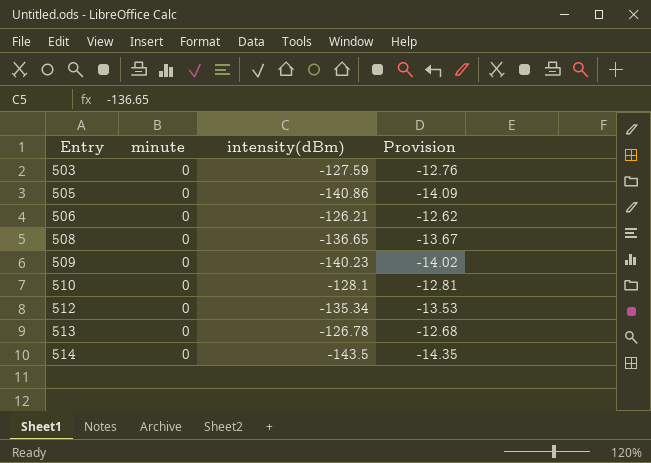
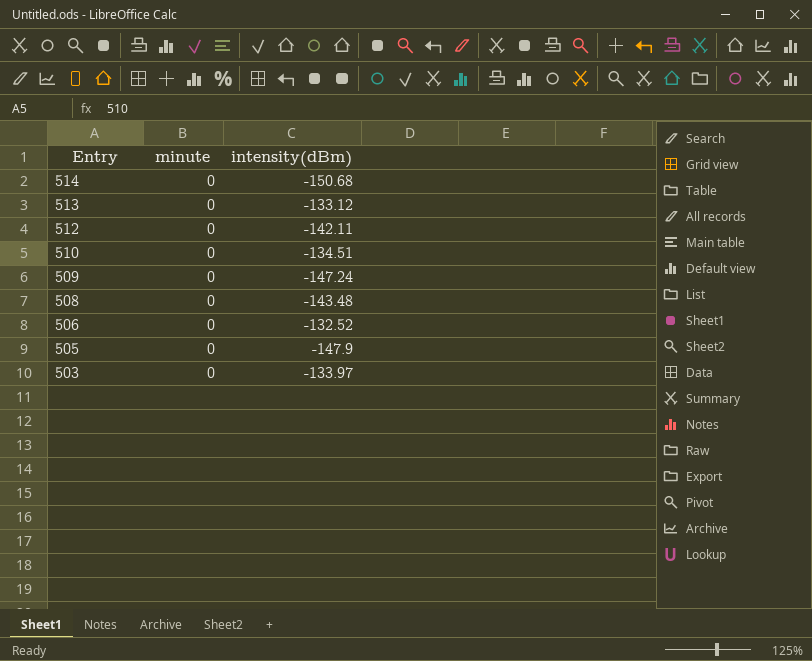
row order: Entry ascending -> Entry descending
column Provision | formula: [intensity(dBm)] * 0.1 -> none
514 | intensity(dBm): -143.5 -> -150.68
513 | intensity(dBm): -126.78 -> -133.12
512 | intensity(dBm): -135.34 -> -142.11
510 | intensity(dBm): -128.1 -> -134.51
509 | intensity(dBm): -140.23 -> -147.24
508 | intensity(dBm): -136.65 -> -143.48
506 | intensity(dBm): -126.21 -> -132.52
505 | intensity(dBm): -140.86 -> -147.9
503 | intensity(dBm): -127.59 -> -133.97

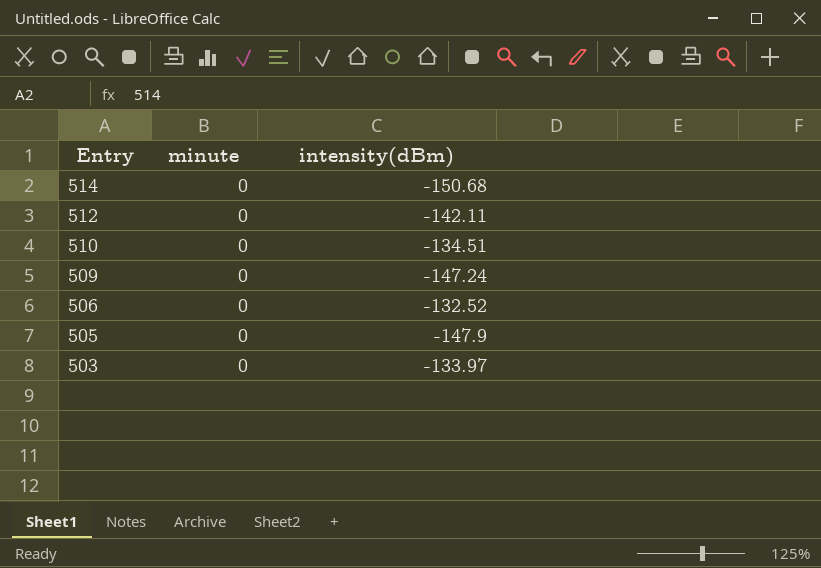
row 513: 0 | -133.12 -> none
row 508: 0 | -143.48 -> none

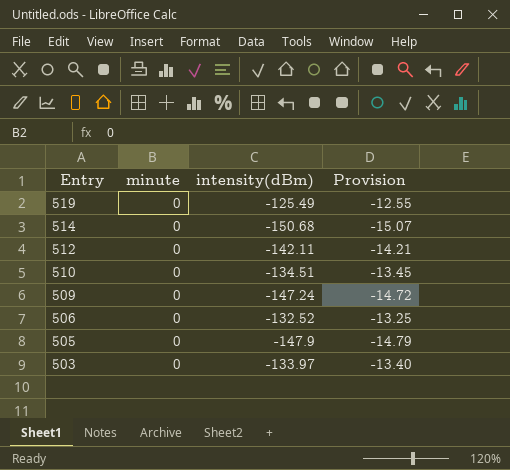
column Provision | formula: none -> [intensity(dBm)] * 0.1
row 519: none -> 0 | -125.49 | -12.55

